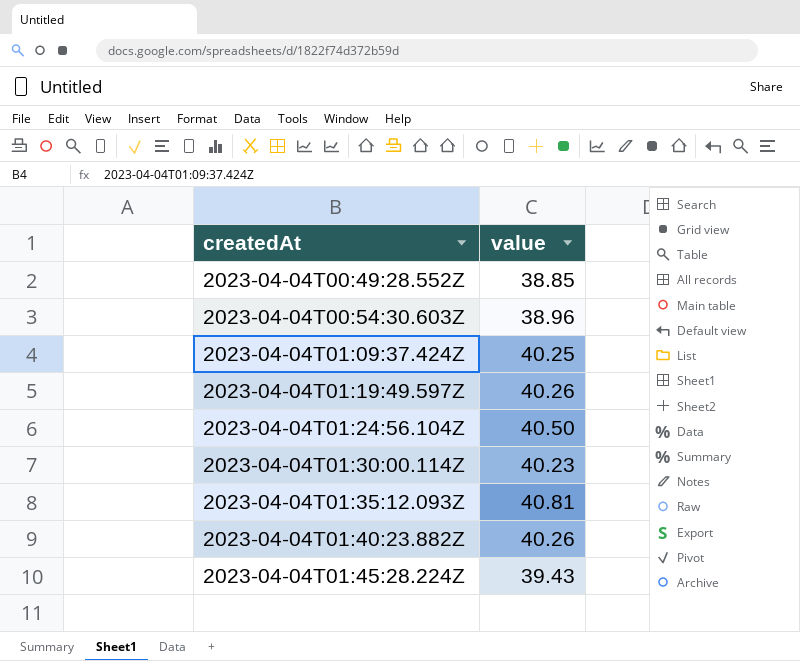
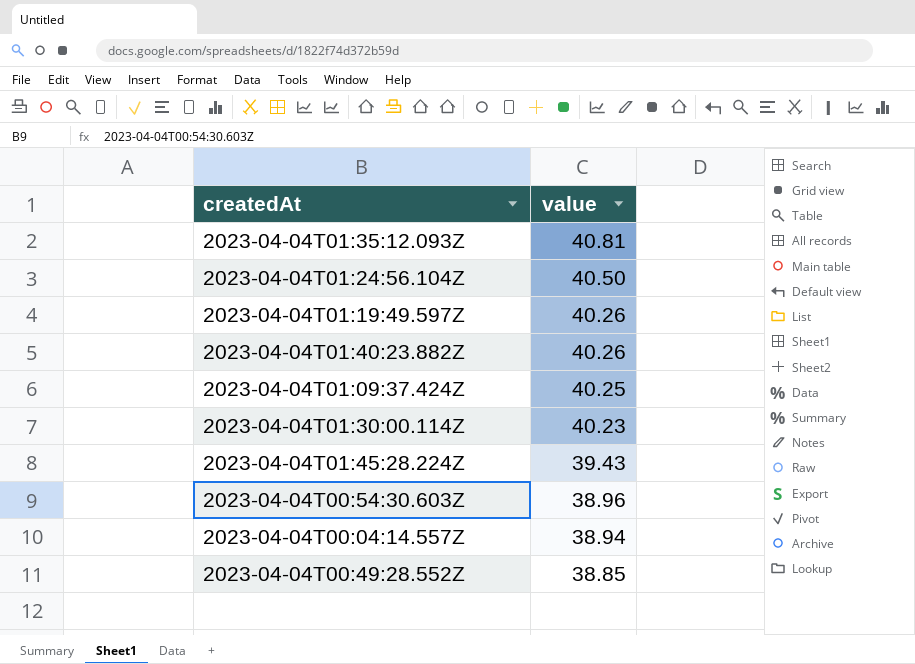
row order: createdAt ascending -> value descending
row 2023-04-04T00:04:14.557Z: none -> 38.94

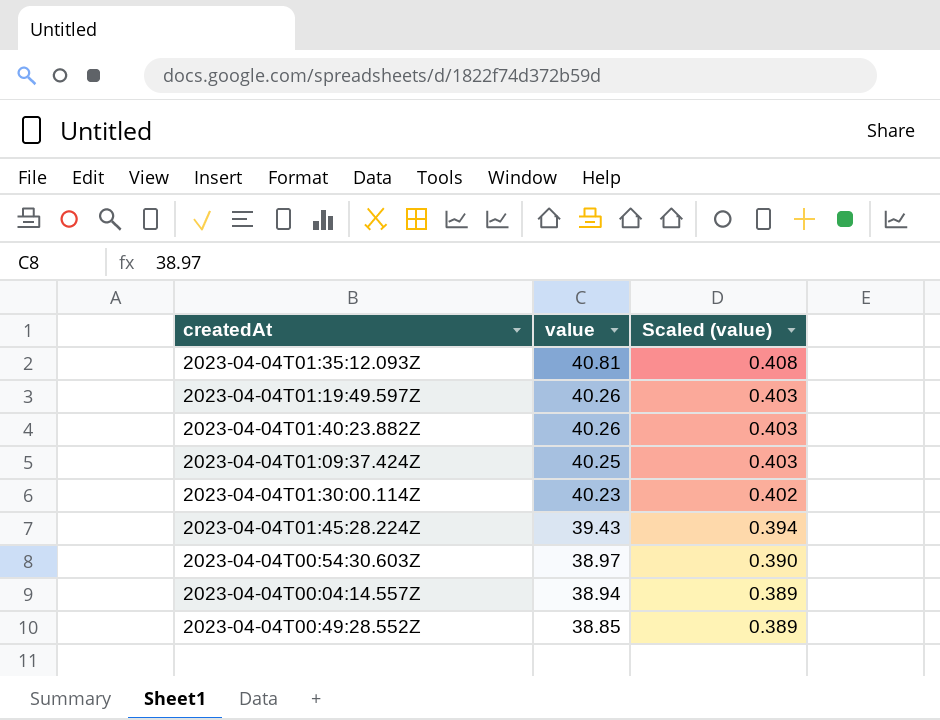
column Scaled (value) | formula: none -> [value] * 0.01
row 2023-04-04T01:24:56.104Z: 40.50 -> none
2023-04-04T00:54:30.603Z | value: 38.96 -> 38.97

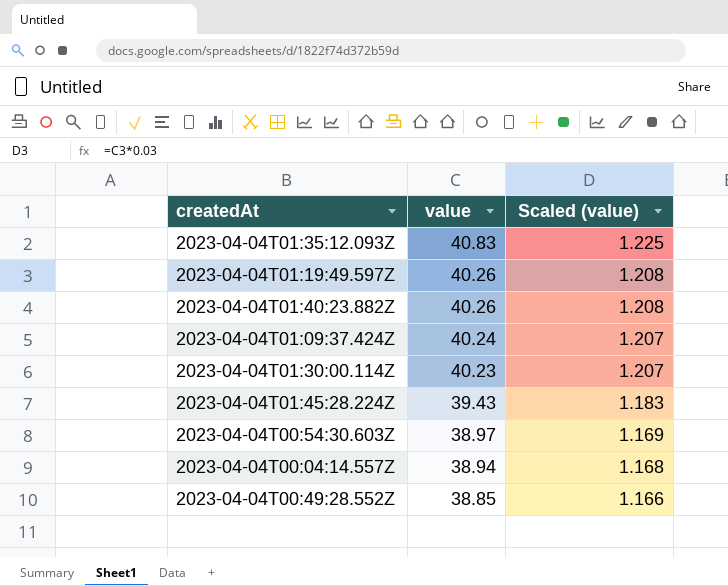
column Scaled (value) | formula: [value] * 0.01 -> [value] * 0.03
2023-04-04T01:35:12.093Z | value: 40.81 -> 40.83
2023-04-04T01:09:37.424Z | value: 40.25 -> 40.24

